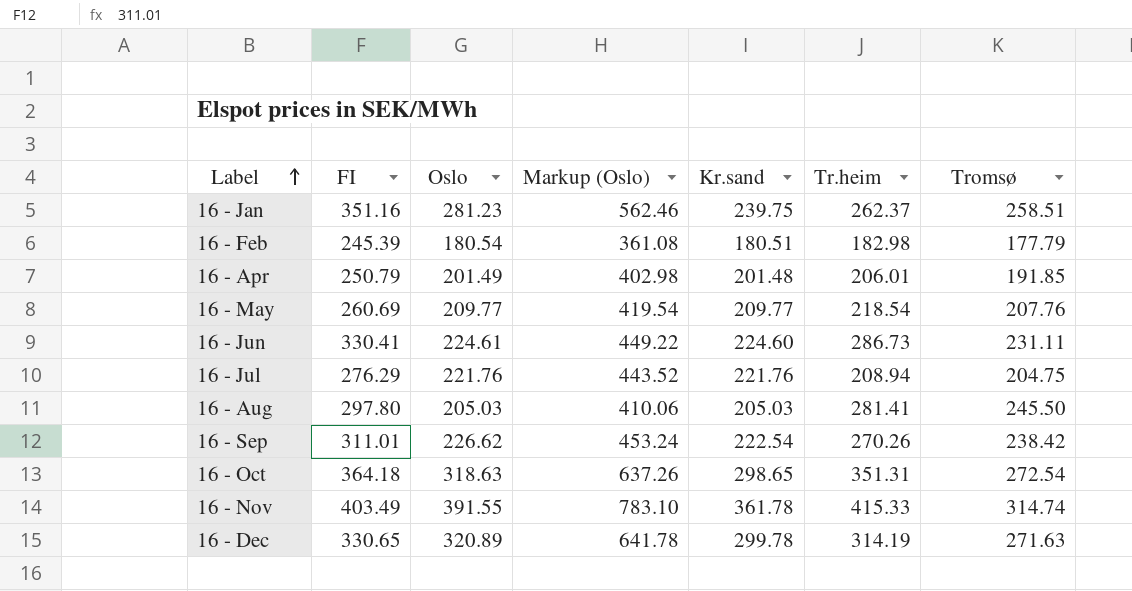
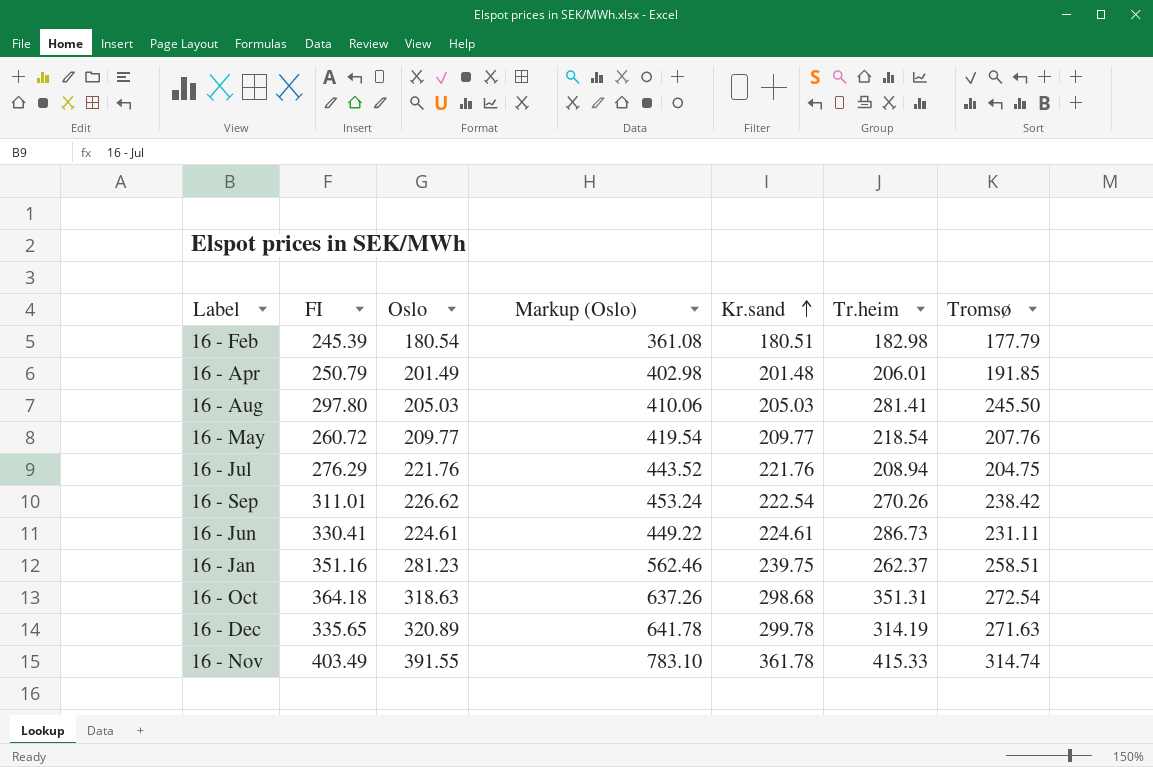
row order: Label ascending -> Kr.sand ascending
16 - May | FI: 260.69 -> 260.72
16 - Jun | Kr.sand: 224.60 -> 224.61
16 - Oct | Kr.sand: 298.65 -> 298.68
16 - Dec | FI: 330.65 -> 335.65

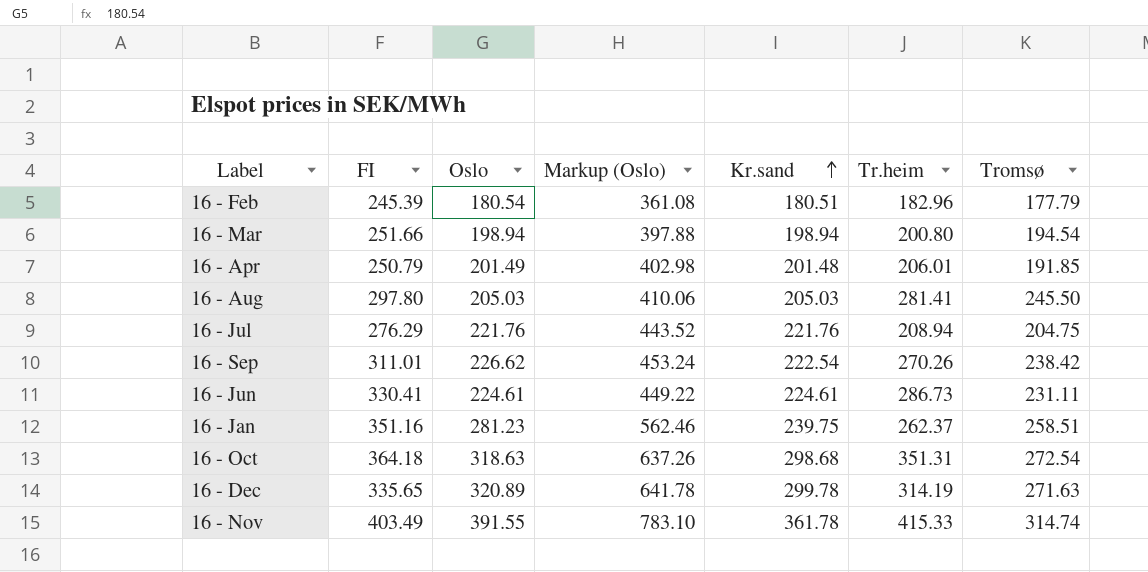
row 16 - May: 260.72 | 209.77 | 419.54 | 209.77 | 218.54 | 207.76 -> none
16 - Feb | Tr.heim: 182.98 -> 182.96
row 16 - Mar: none -> 251.66 | 198.94 | 397.88 | 198.94 | 200.80 | 194.54

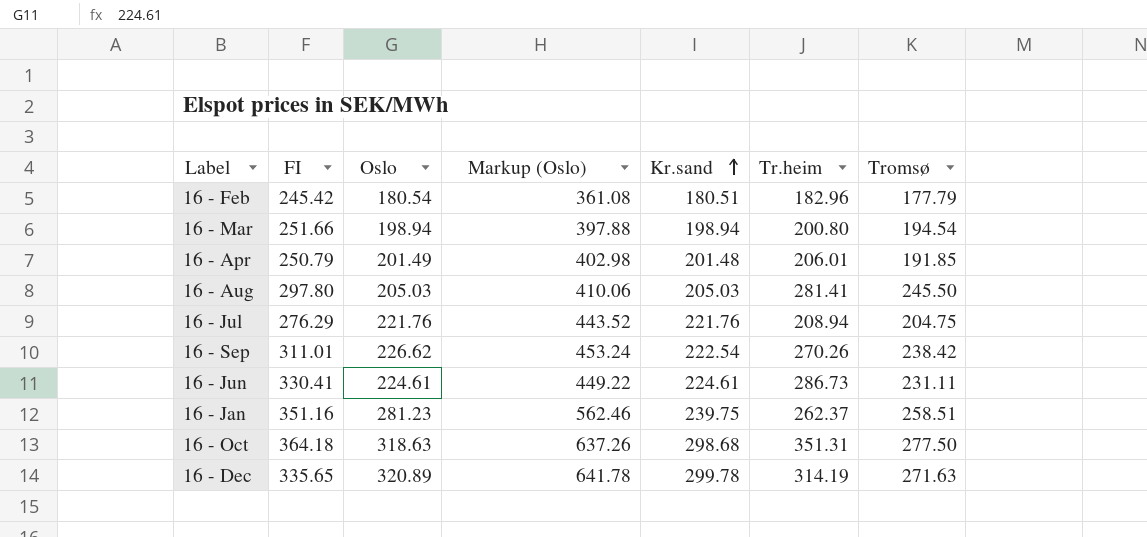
row 16 - Nov: 403.49 | 391.55 | 783.10 | 361.78 | 415.33 | 314.74 -> none
16 - Feb | FI: 245.39 -> 245.42
16 - Oct | Tromsø: 272.54 -> 277.50

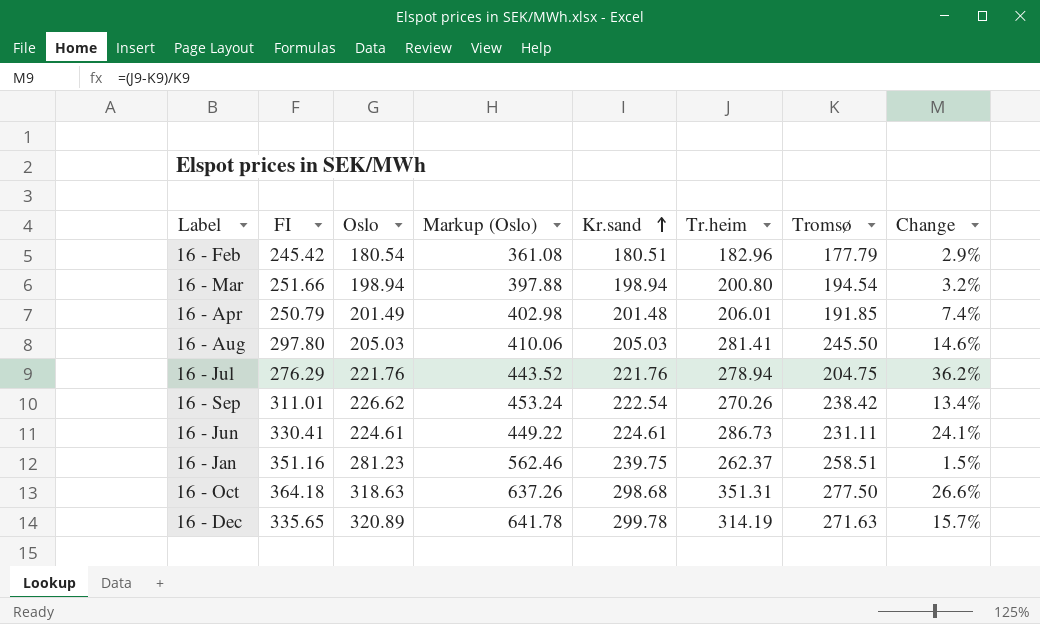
column Change | formula: none -> ([Tr.heim] - [Tromsø]) / [Tromsø]
16 - Jul | Tr.heim: 208.94 -> 278.94

